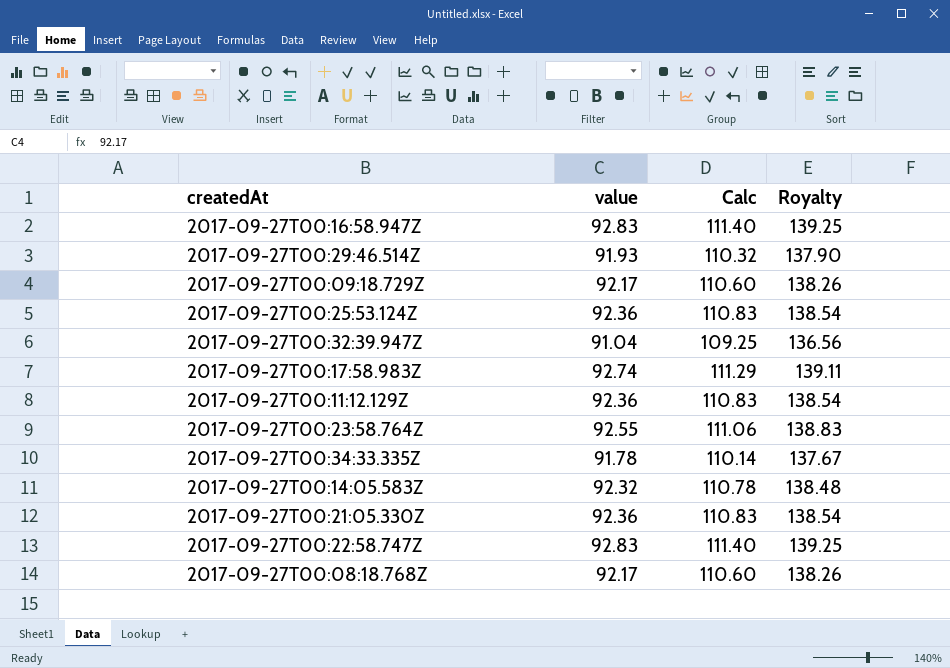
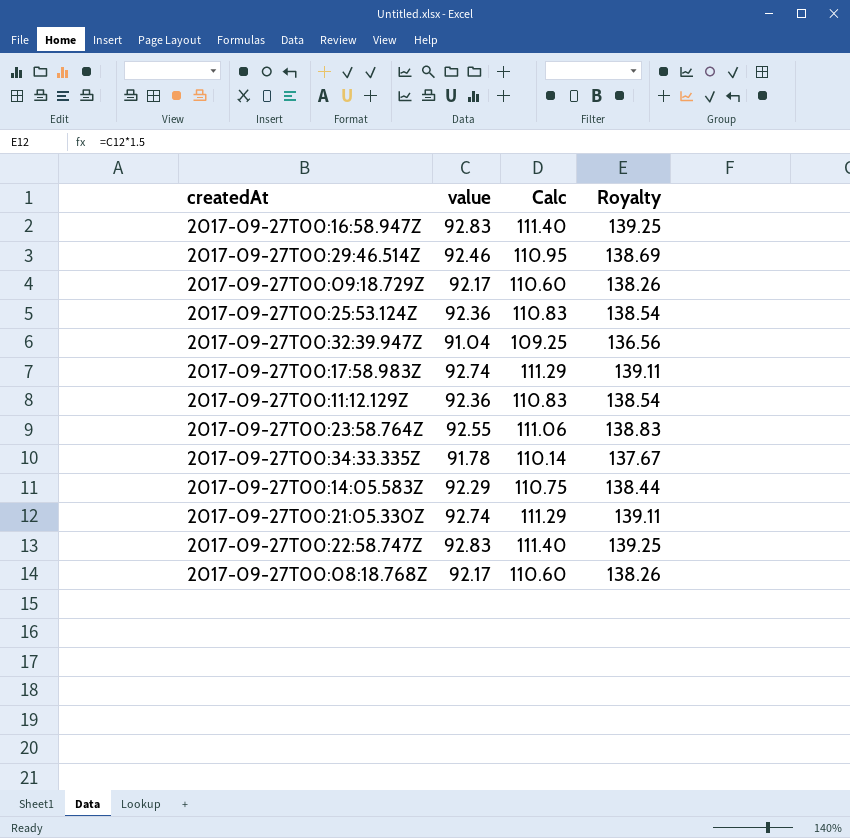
2017-09-27T00:29:46.514Z | value: 91.93 -> 92.46
2017-09-27T00:29:46.514Z | Calc: 110.32 -> 110.95
2017-09-27T00:29:46.514Z | Royalty: 137.90 -> 138.69
2017-09-27T00:14:05.583Z | value: 92.32 -> 92.29
2017-09-27T00:14:05.583Z | Calc: 110.78 -> 110.75
2017-09-27T00:14:05.583Z | Royalty: 138.48 -> 138.44
2017-09-27T00:21:05.330Z | value: 92.36 -> 92.74
2017-09-27T00:21:05.330Z | Calc: 110.83 -> 111.29
2017-09-27T00:21:05.330Z | Royalty: 138.54 -> 139.11

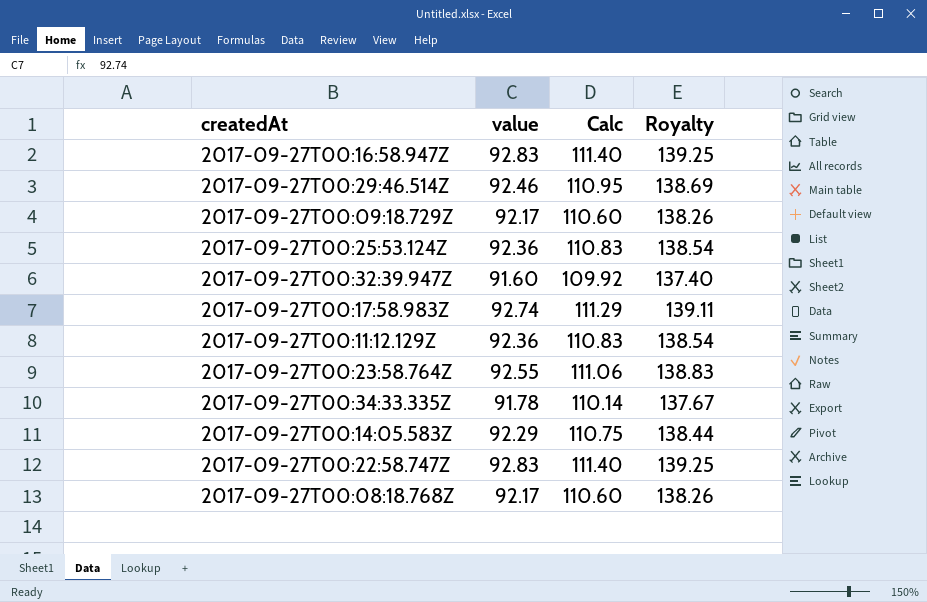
row 2017-09-27T00:21:05.330Z: 92.74 | 111.29 | 139.11 -> none
2017-09-27T00:32:39.947Z | value: 91.04 -> 91.60
2017-09-27T00:32:39.947Z | Calc: 109.25 -> 109.92
2017-09-27T00:32:39.947Z | Royalty: 136.56 -> 137.40

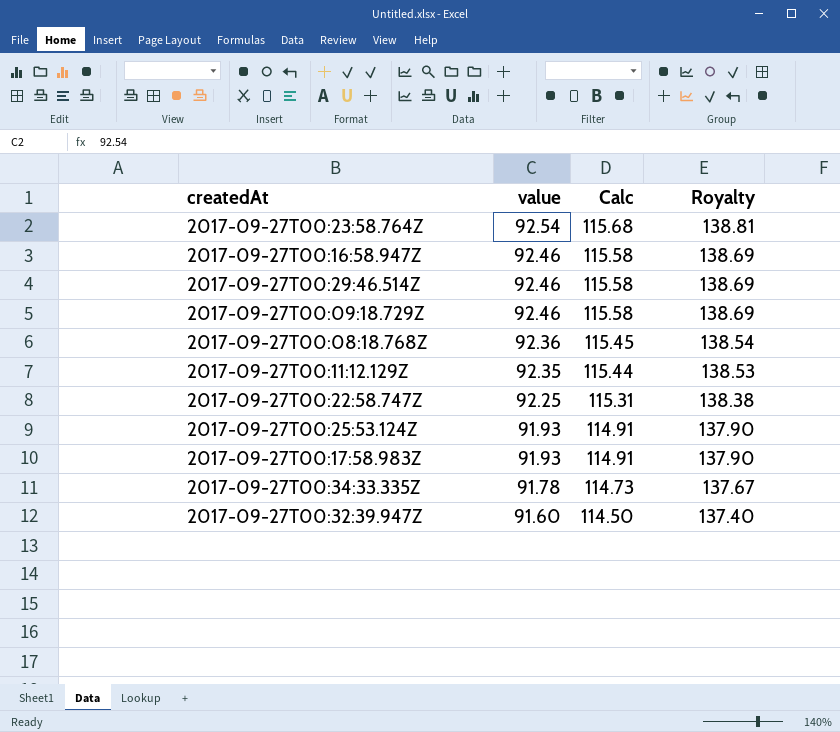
row order: none -> value descending
column Calc | formula: [value] * 1.2 -> [value] * 1.25
row 2017-09-27T00:14:05.583Z: 92.29 | 110.75 | 138.44 -> none
2017-09-27T00:23:58.764Z | value: 92.55 -> 92.54
2017-09-27T00:23:58.764Z | Royalty: 138.83 -> 138.81
2017-09-27T00:16:58.947Z | value: 92.83 -> 92.46
2017-09-27T00:16:58.947Z | Royalty: 139.25 -> 138.69
2017-09-27T00:09:18.729Z | value: 92.17 -> 92.46
2017-09-27T00:09:18.729Z | Royalty: 138.26 -> 138.69
2017-09-27T00:08:18.768Z | value: 92.17 -> 92.36
2017-09-27T00:08:18.768Z | Royalty: 138.26 -> 138.54
2017-09-27T00:11:12.129Z | value: 92.36 -> 92.35
2017-09-27T00:11:12.129Z | Royalty: 138.54 -> 138.53
2017-09-27T00:22:58.747Z | value: 92.83 -> 92.25
2017-09-27T00:22:58.747Z | Royalty: 139.25 -> 138.38
2017-09-27T00:25:53.124Z | value: 92.36 -> 91.93
2017-09-27T00:25:53.124Z | Royalty: 138.54 -> 137.90
2017-09-27T00:17:58.983Z | value: 92.74 -> 91.93
2017-09-27T00:17:58.983Z | Royalty: 139.11 -> 137.90

